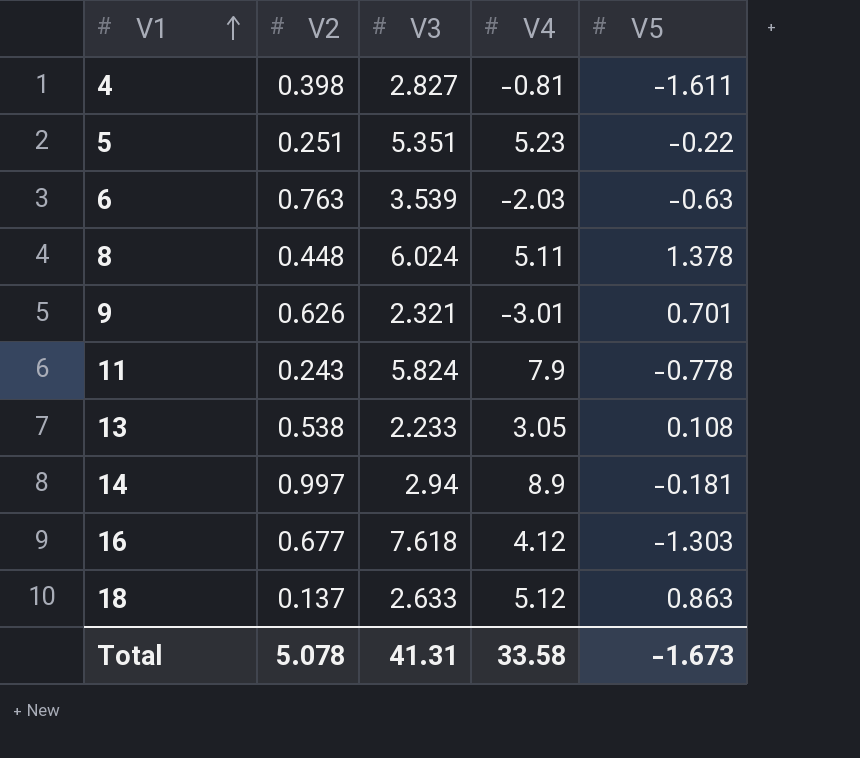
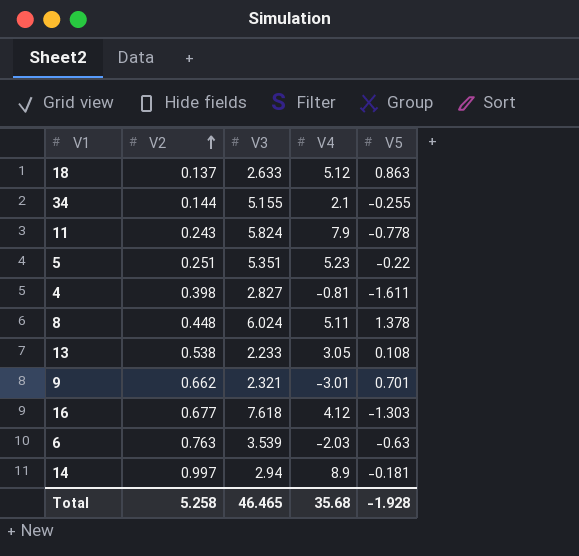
row order: V1 ascending -> V2 ascending
row 34: none -> 0.144 | 5.155 | 2.1 | -0.255
9 | V2: 0.626 -> 0.662
Total | V2: 5.078 -> 5.258
Total | V3: 41.31 -> 46.465
Total | V4: 33.58 -> 35.68
Total | V5: -1.673 -> -1.928

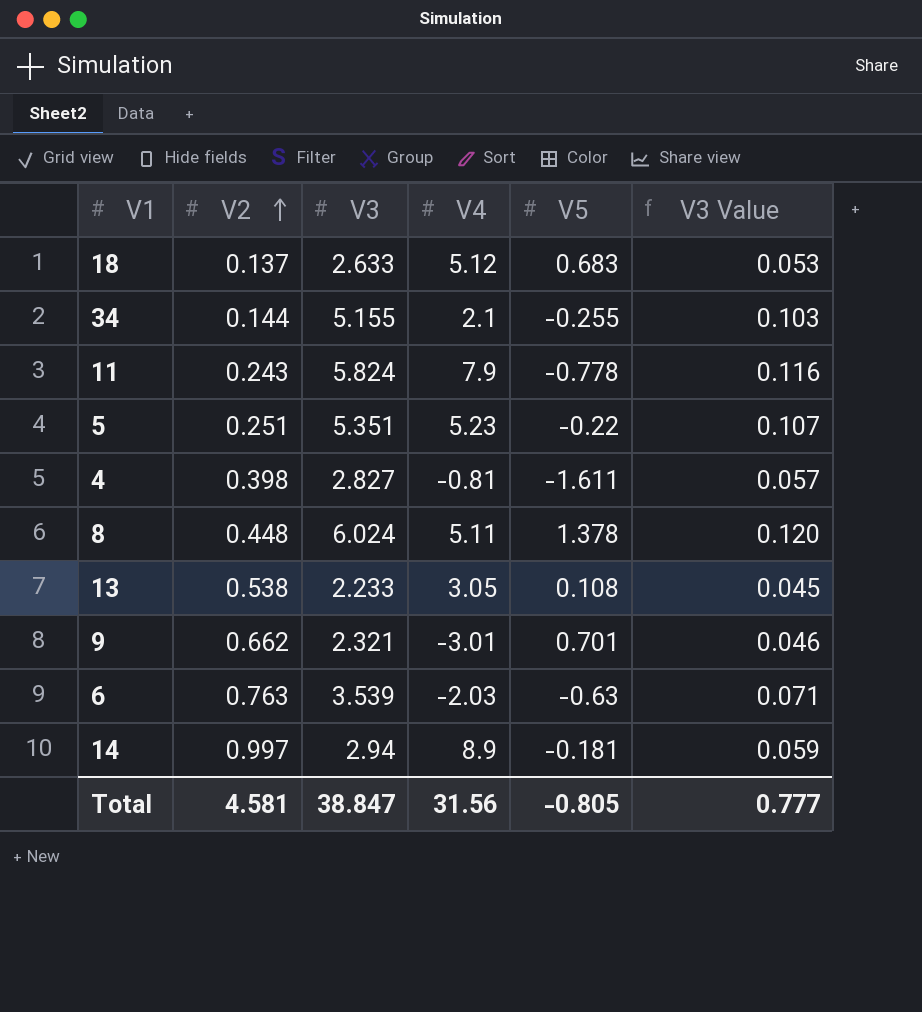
column V3 Value | formula: none -> [V3] * 0.02
row 16: 0.677 | 7.618 | 4.12 | -1.303 -> none
18 | V5: 0.863 -> 0.683
Total | V2: 5.258 -> 4.581
Total | V3: 46.465 -> 38.847
Total | V4: 35.68 -> 31.56
Total | V5: -1.928 -> -0.805

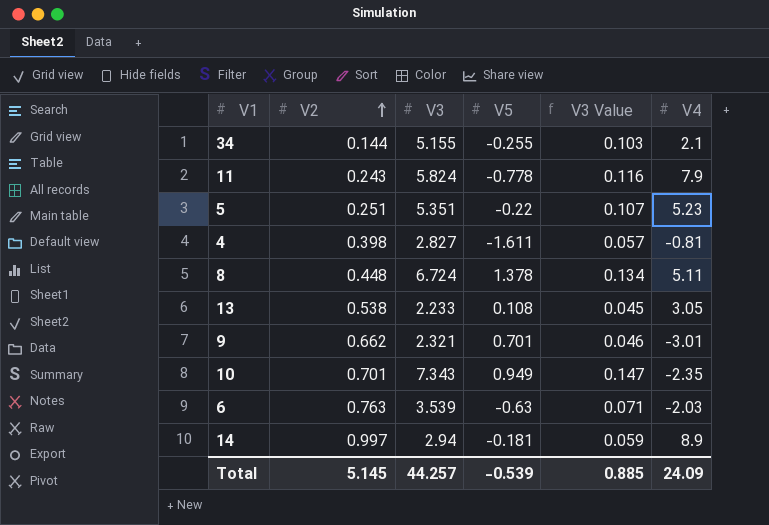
column V4 | position: 4 -> 6
row 18: 0.137 | 2.633 | 5.12 | 0.683 | 0.053 -> none
8 | V3: 6.024 -> 6.724
8 | V3 Value: 0.120 -> 0.134
row 10: none -> 0.701 | 7.343 | 0.949 | 0.147 | -2.35
Total | V2: 4.581 -> 5.145
Total | V3: 38.847 -> 44.257
Total | V5: -0.805 -> -0.539
Total | V3 Value: 0.777 -> 0.885
Total | V4: 31.56 -> 24.09

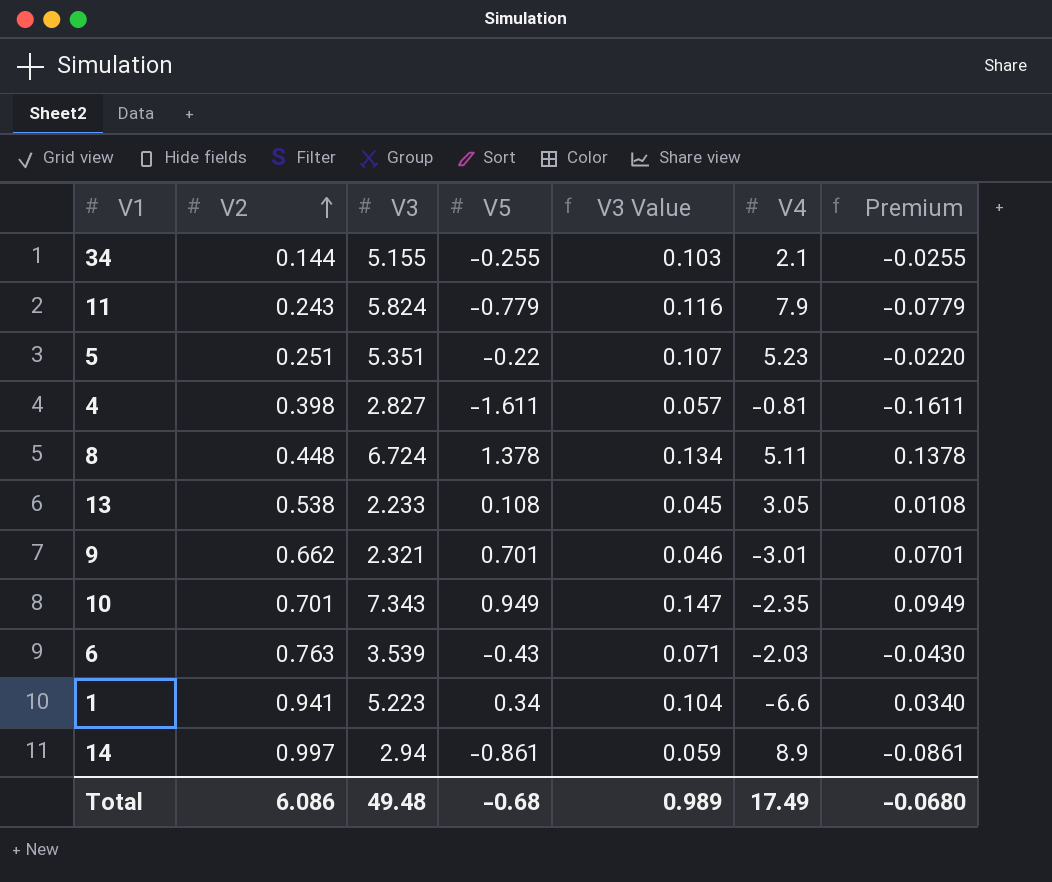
column Premium | formula: none -> [V5] * 0.1
11 | V5: -0.778 -> -0.779
6 | V5: -0.63 -> -0.43
row 1: none -> 0.941 | 5.223 | 0.34 | 0.104 | -6.6 | 0.0340
14 | V5: -0.181 -> -0.861
Total | V2: 5.145 -> 6.086
Total | V3: 44.257 -> 49.48
Total | V5: -0.539 -> -0.68
Total | V3 Value: 0.885 -> 0.989
Total | V4: 24.09 -> 17.49

